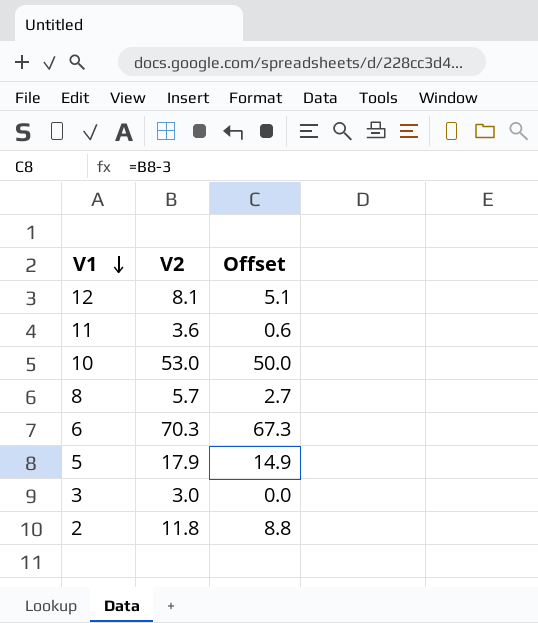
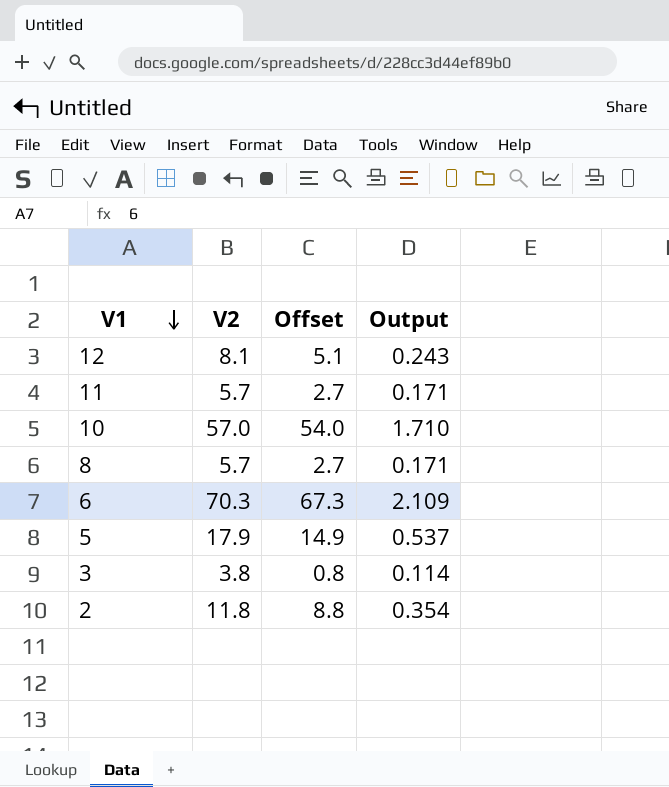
column Output | formula: none -> [V2] * 0.03
11 | V2: 3.6 -> 5.7
11 | Offset: 0.6 -> 2.7
10 | V2: 53.0 -> 57.0
10 | Offset: 50.0 -> 54.0
3 | V2: 3.0 -> 3.8
3 | Offset: 0.0 -> 0.8

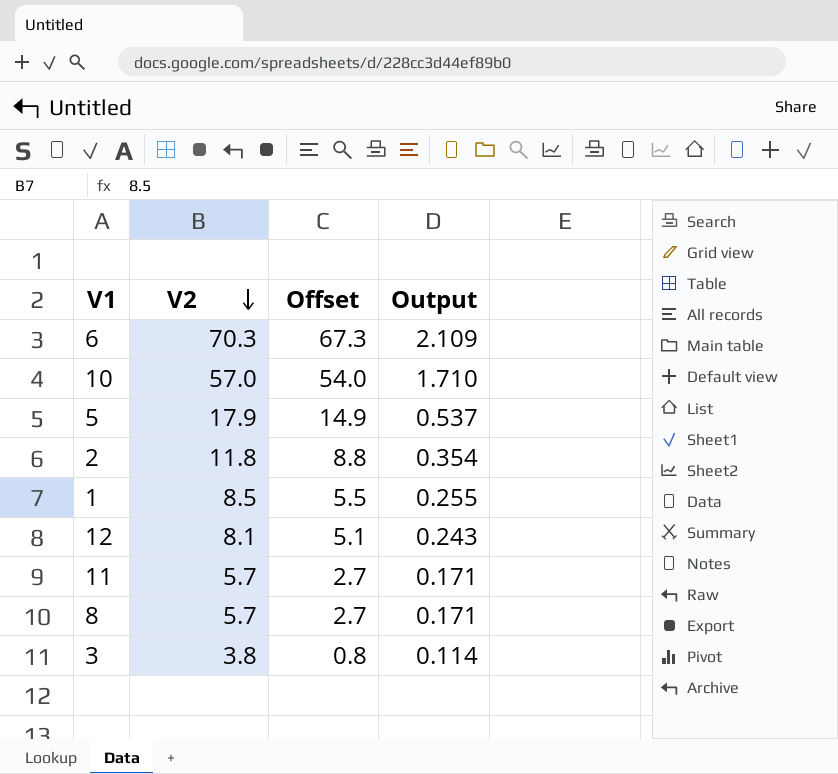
row order: V1 descending -> V2 descending
row 1: none -> 8.5 | 5.5 | 0.255

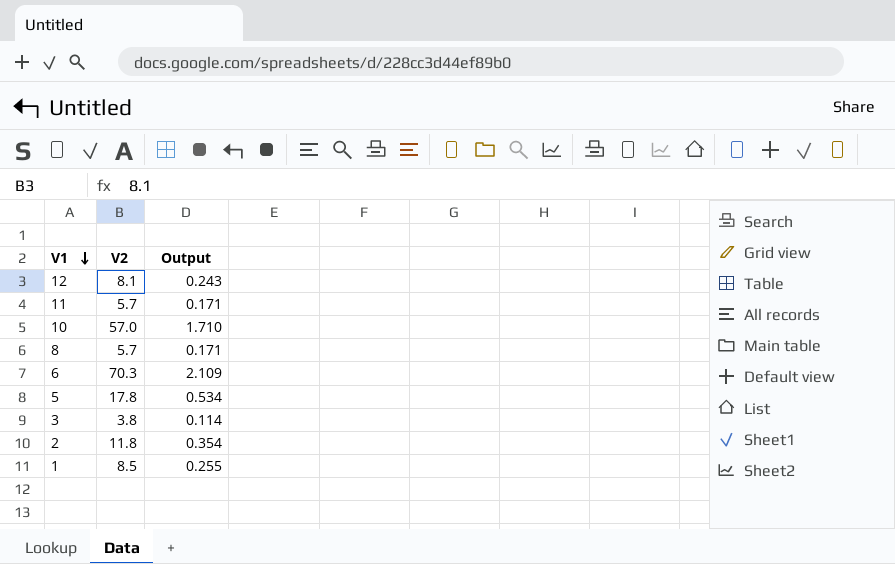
row order: V2 descending -> V1 descending
column Offset | formula: [V2] - 3 -> none
5 | V2: 17.9 -> 17.8
5 | Output: 0.537 -> 0.534

